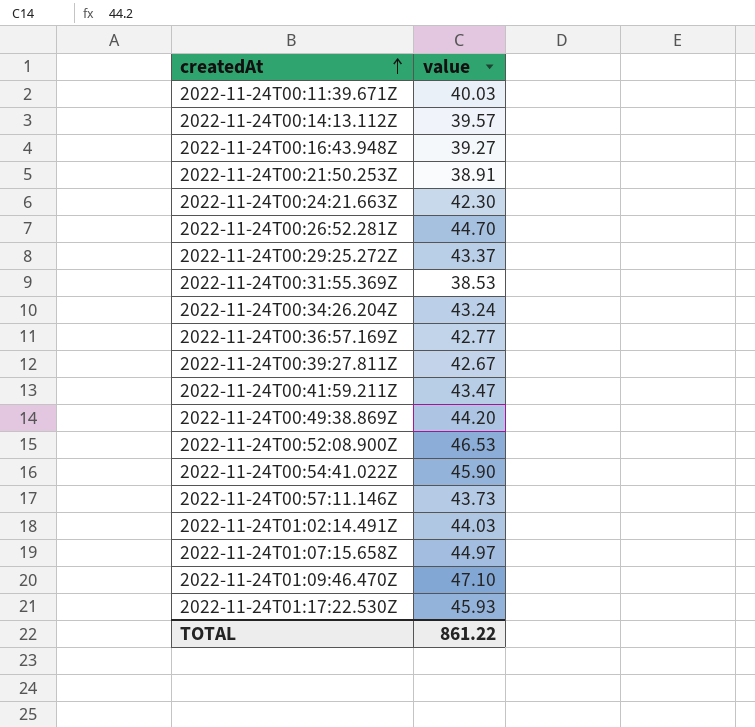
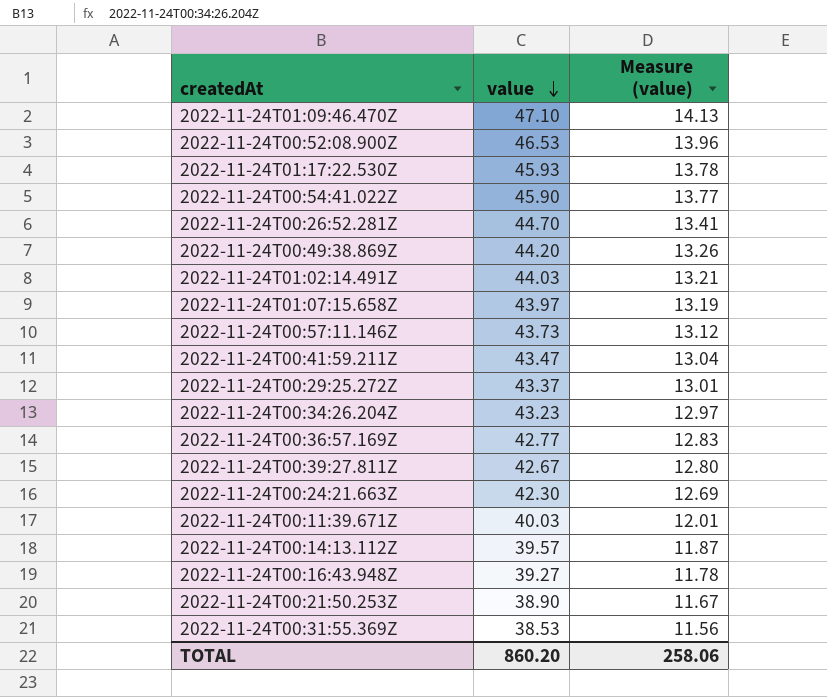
row order: createdAt ascending -> value descending
column Measure (value) | formula: none -> [value] * 0.3
2022-11-24T01:07:15.658Z | value: 44.97 -> 43.97
2022-11-24T00:34:26.204Z | value: 43.24 -> 43.23
2022-11-24T00:21:50.253Z | value: 38.91 -> 38.90
TOTAL | value: 861.22 -> 860.20

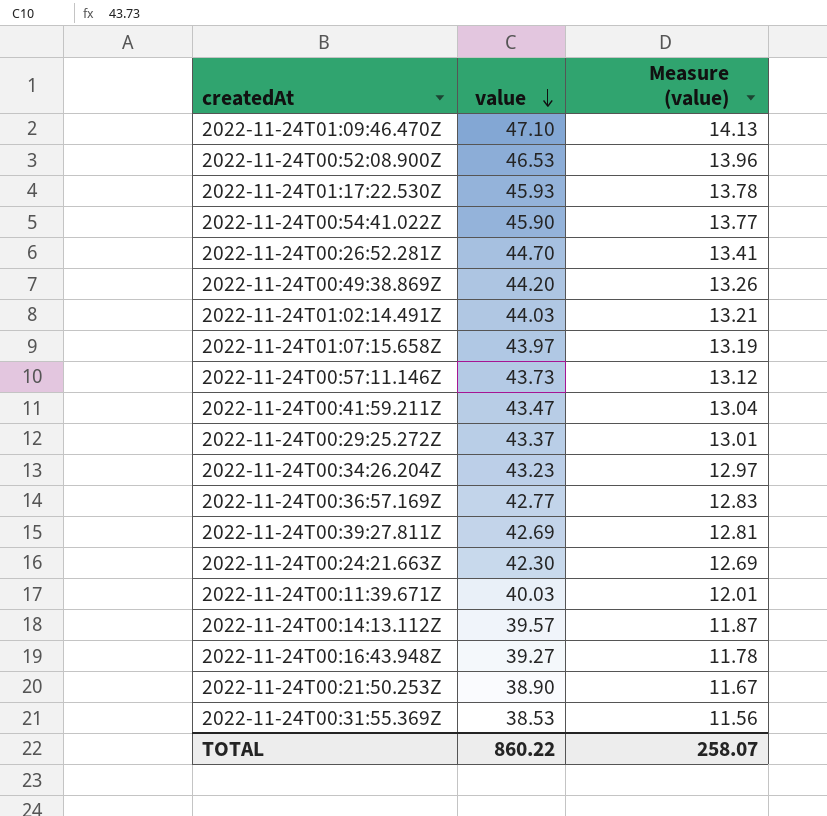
2022-11-24T00:39:27.811Z | value: 42.67 -> 42.69
2022-11-24T00:39:27.811Z | Measure (value): 12.80 -> 12.81
TOTAL | value: 860.20 -> 860.22
TOTAL | Measure (value): 258.06 -> 258.07

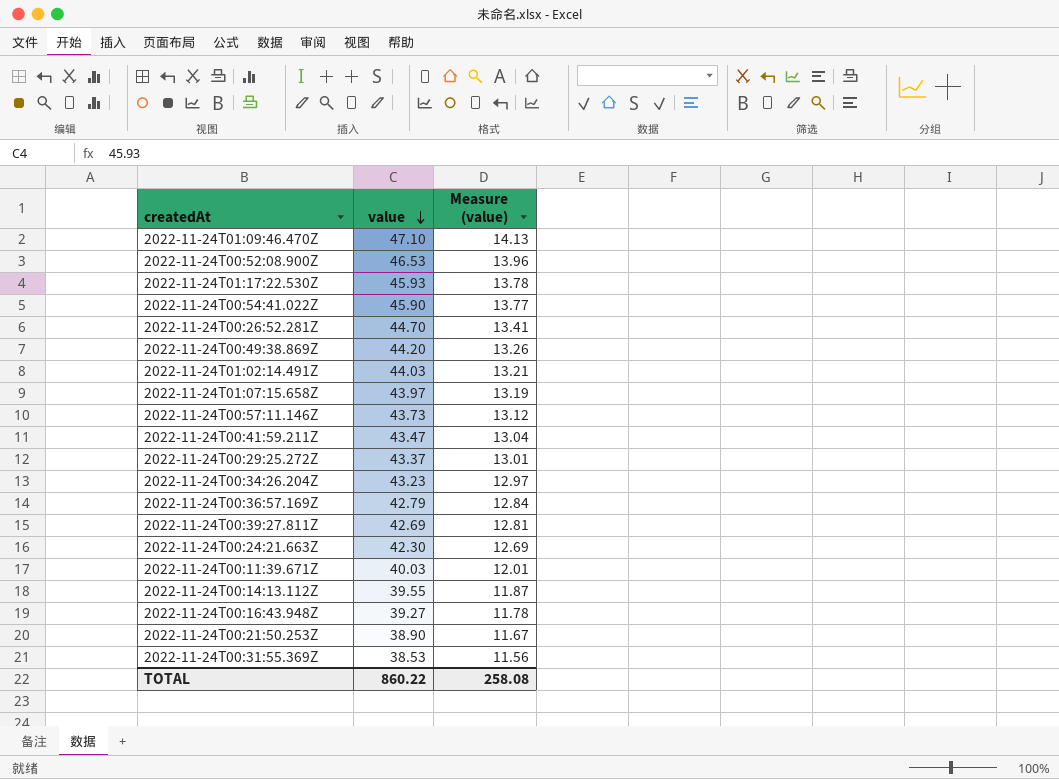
2022-11-24T00:36:57.169Z | value: 42.77 -> 42.79
2022-11-24T00:36:57.169Z | Measure (value): 12.83 -> 12.84
2022-11-24T00:14:13.112Z | value: 39.57 -> 39.55
TOTAL | Measure (value): 258.07 -> 258.08

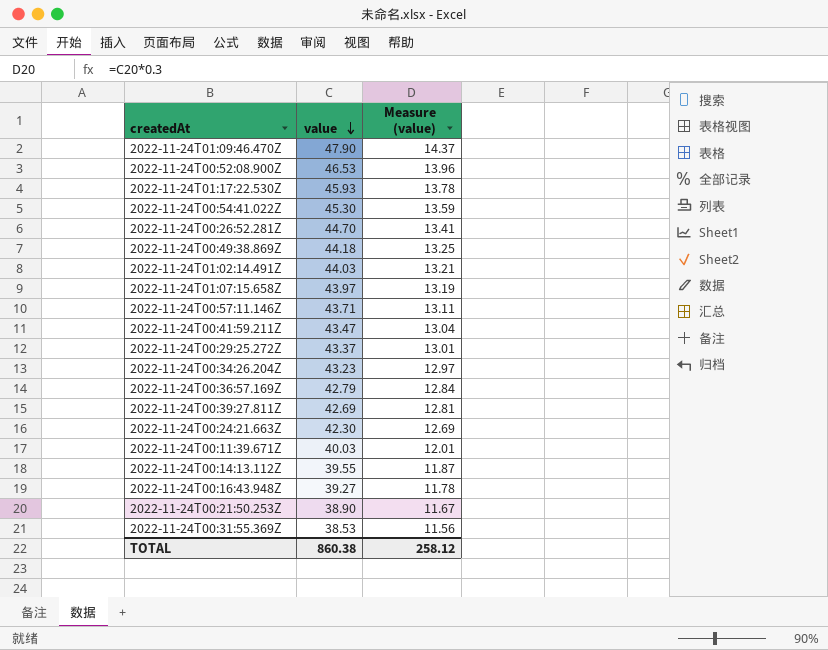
2022-11-24T01:09:46.470Z | value: 47.10 -> 47.90
2022-11-24T01:09:46.470Z | Measure (value): 14.13 -> 14.37
2022-11-24T00:54:41.022Z | value: 45.90 -> 45.30
2022-11-24T00:54:41.022Z | Measure (value): 13.77 -> 13.59
2022-11-24T00:49:38.869Z | value: 44.20 -> 44.18
2022-11-24T00:49:38.869Z | Measure (value): 13.26 -> 13.25
2022-11-24T00:57:11.146Z | value: 43.73 -> 43.71
2022-11-24T00:57:11.146Z | Measure (value): 13.12 -> 13.11
TOTAL | value: 860.22 -> 860.38
TOTAL | Measure (value): 258.08 -> 258.12

